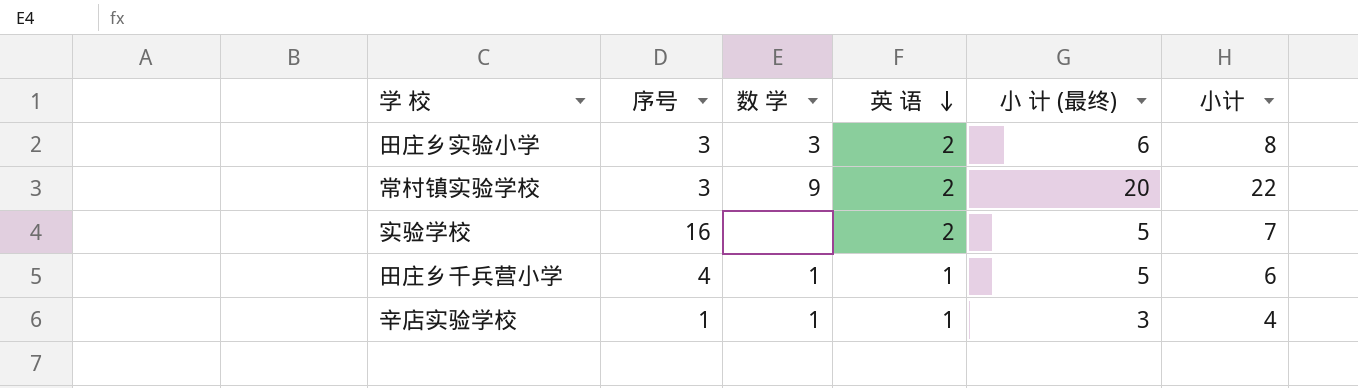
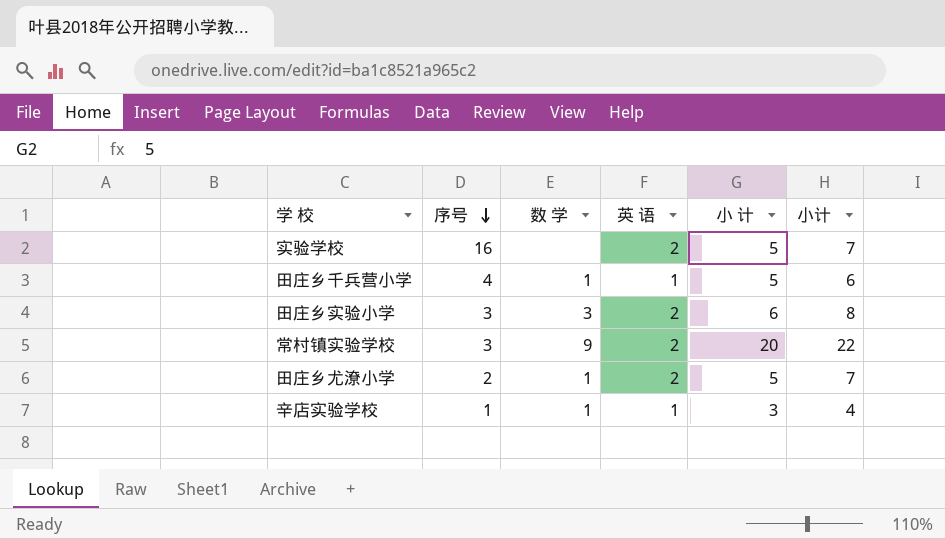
row order: 英 语 descending -> 序号 descending
column name: 小 计 (最终) -> 小 计
row 田庄乡尤潦小学: none -> 2 | 1 | 2 | 5 | 7

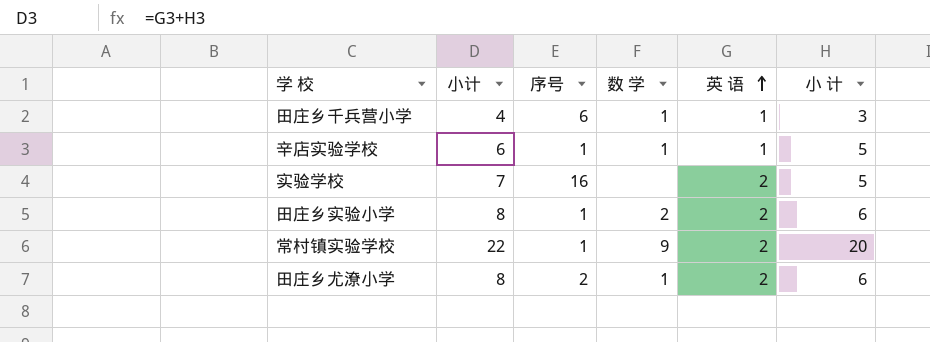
row order: 序号 descending -> 英 语 ascending
column 小计 | position: 6 -> 2
田庄乡千兵营小学 | 小计: 6 -> 4
田庄乡千兵营小学 | 序号: 4 -> 6
田庄乡千兵营小学 | 小 计: 5 -> 3
辛店实验学校 | 小计: 4 -> 6
辛店实验学校 | 小 计: 3 -> 5
田庄乡实验小学 | 序号: 3 -> 1
田庄乡实验小学 | 数 学: 3 -> 2
常村镇实验学校 | 序号: 3 -> 1
田庄乡尤潦小学 | 小计: 7 -> 8
田庄乡尤潦小学 | 小 计: 5 -> 6

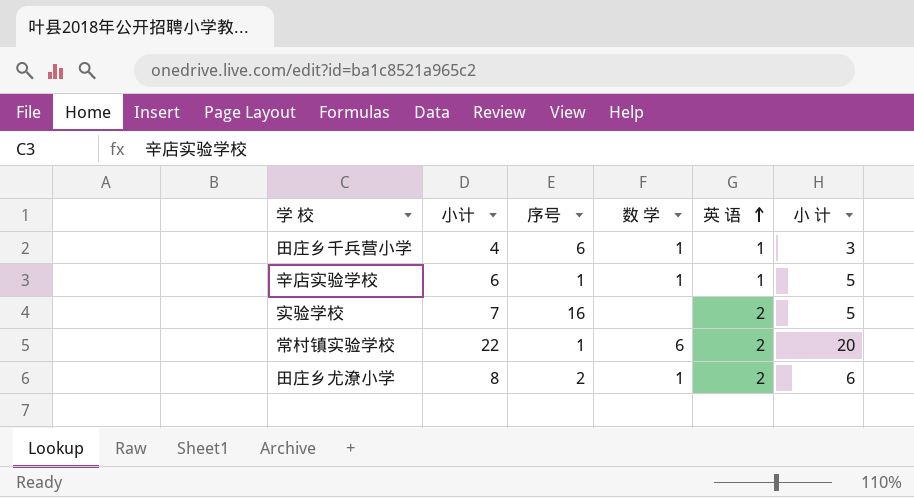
row 田庄乡实验小学: 8 | 1 | 2 | 2 | 6 -> none
常村镇实验学校 | 数 学: 9 -> 6

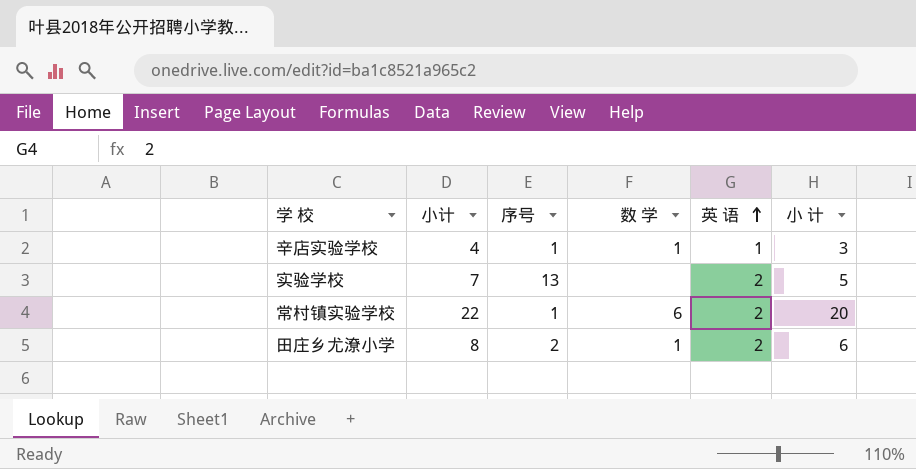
row 田庄乡千兵营小学: 4 | 6 | 1 | 1 | 3 -> none
辛店实验学校 | 小计: 6 -> 4
辛店实验学校 | 小 计: 5 -> 3
实验学校 | 序号: 16 -> 13

